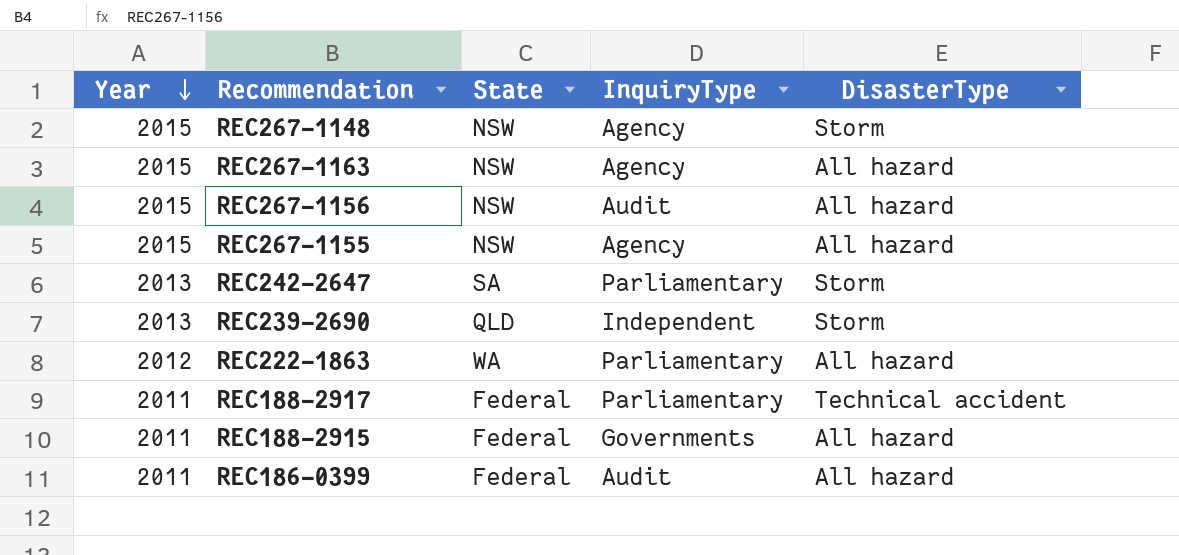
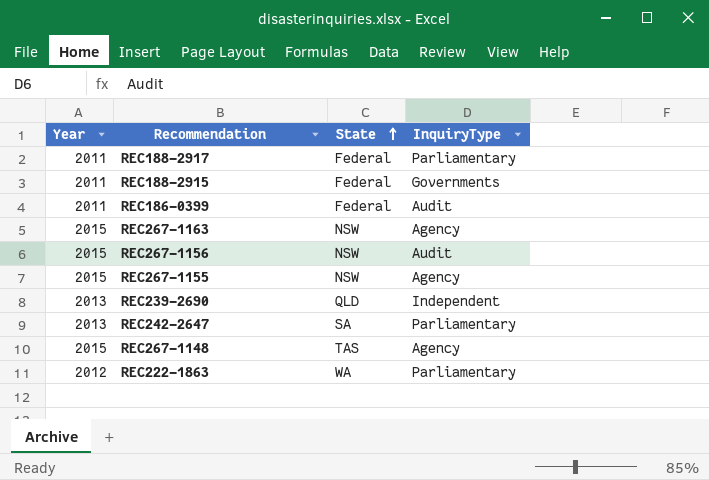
row order: Year descending -> State ascending
column DisasterType | position: 5 -> none
REC267-1148 | State: NSW -> TAS

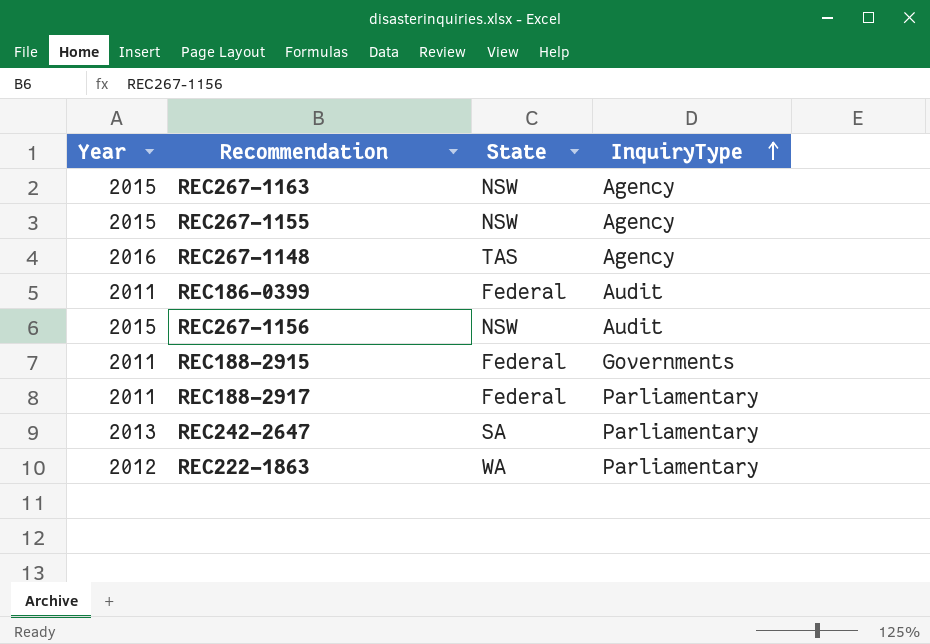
row order: State ascending -> InquiryType ascending
row REC239-2690: 2013 | QLD | Independent -> none
REC267-1148 | Year: 2015 -> 2016

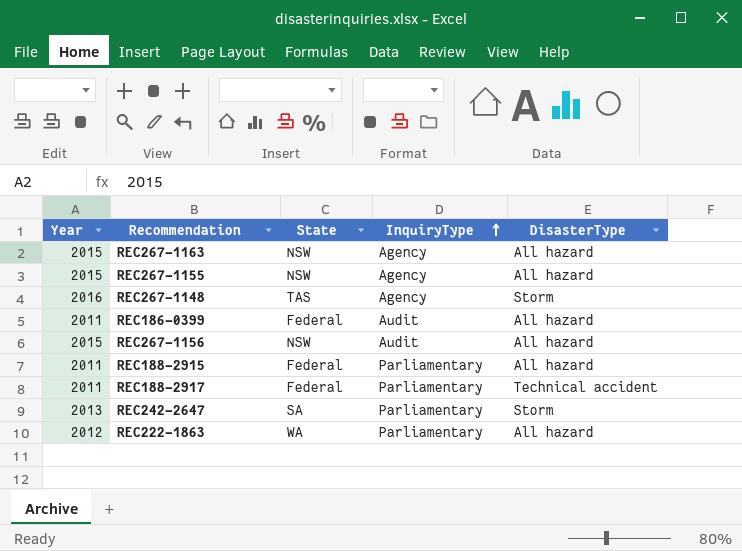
column DisasterType | position: none -> 5
REC188-2915 | InquiryType: Governments -> Parliamentary

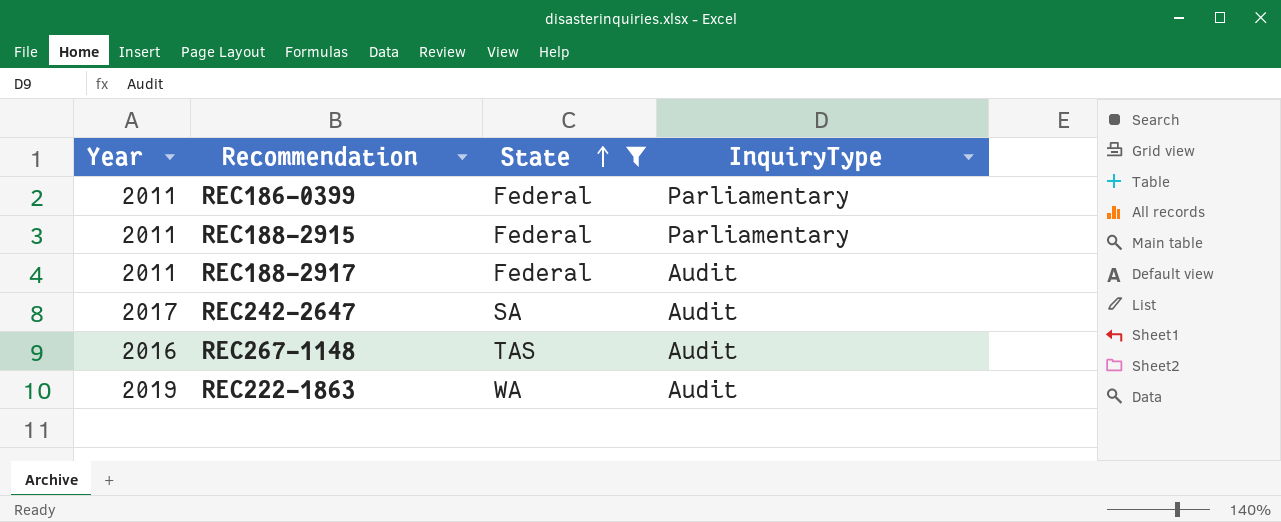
filter: none -> State != NSW
row order: InquiryType ascending -> State ascending
column DisasterType | position: 5 -> none
REC186-0399 | InquiryType: Audit -> Parliamentary
REC188-2917 | InquiryType: Parliamentary -> Audit
REC242-2647 | Year: 2013 -> 2017
REC242-2647 | InquiryType: Parliamentary -> Audit
REC267-1148 | InquiryType: Agency -> Audit
REC222-1863 | Year: 2012 -> 2019
REC222-1863 | InquiryType: Parliamentary -> Audit

